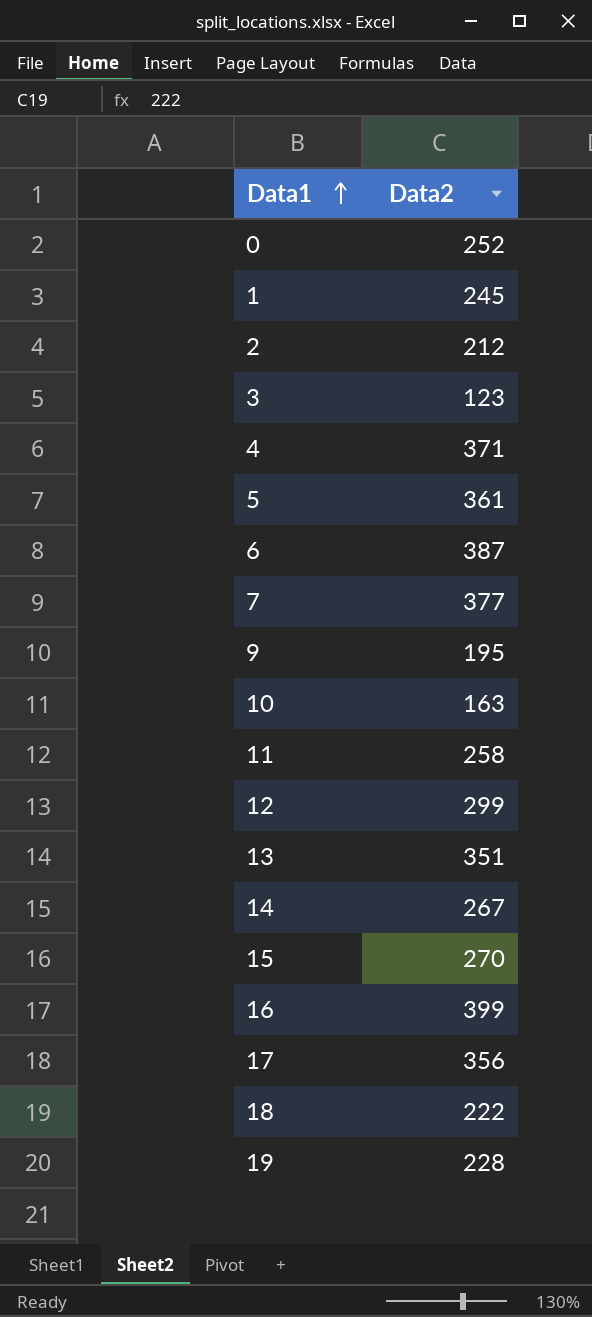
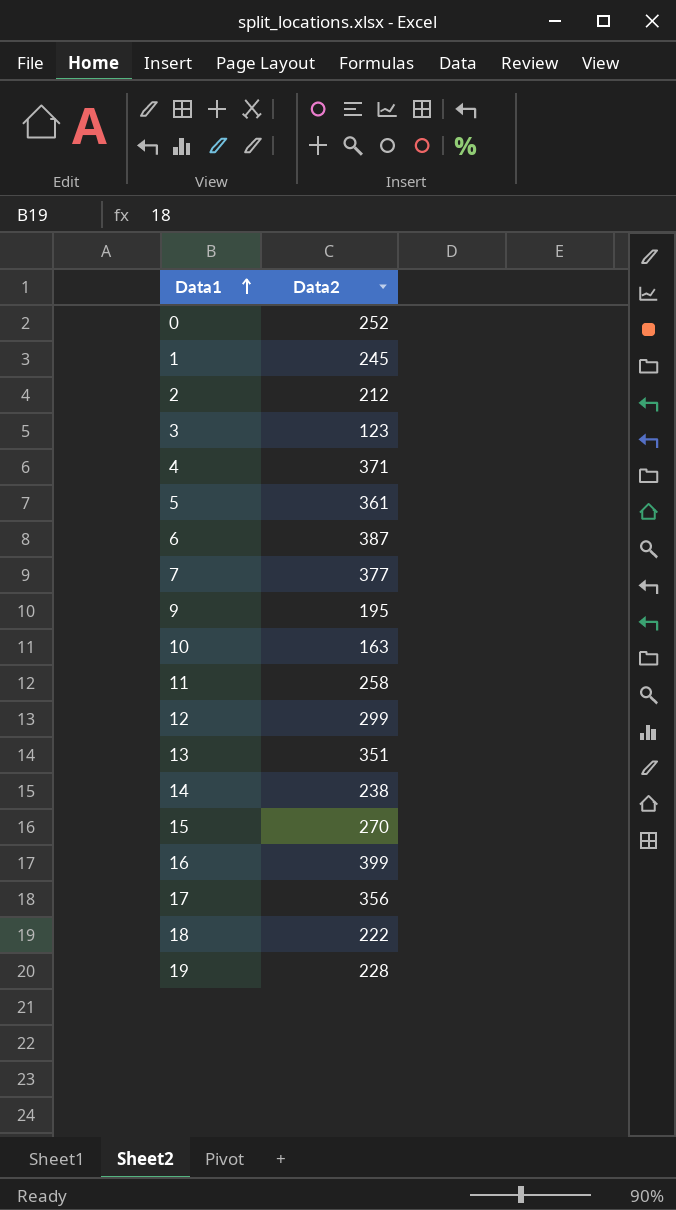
14 | Data2: 267 -> 238

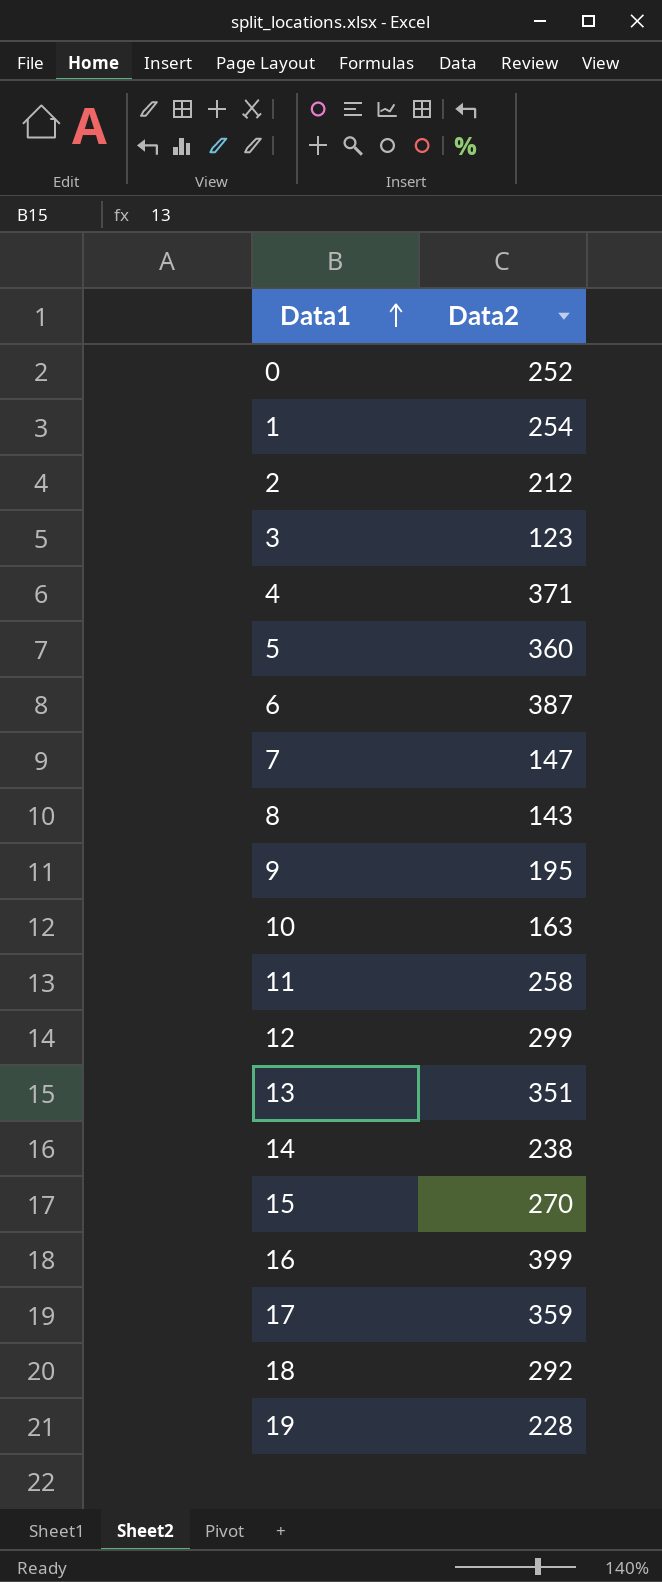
1 | Data2: 245 -> 254
5 | Data2: 361 -> 360
7 | Data2: 377 -> 147
row 8: none -> 143
17 | Data2: 356 -> 359
18 | Data2: 222 -> 292

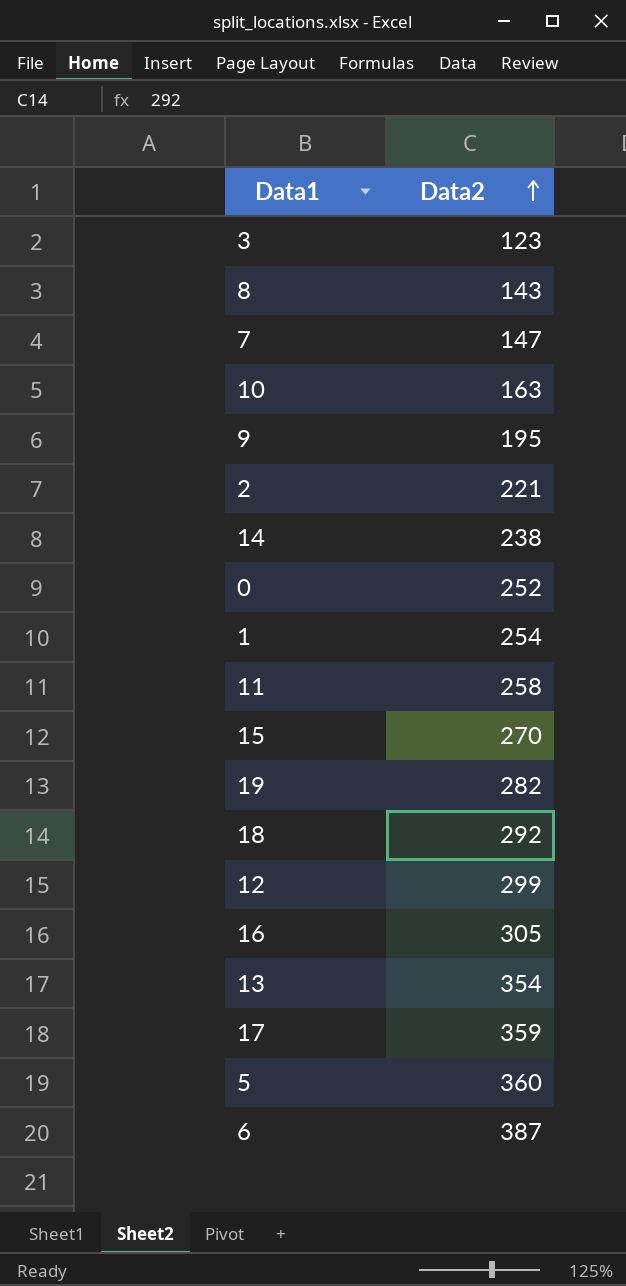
row order: Data1 ascending -> Data2 ascending
row 4: 371 -> none
2 | Data2: 212 -> 221
19 | Data2: 228 -> 282
16 | Data2: 399 -> 305
13 | Data2: 351 -> 354

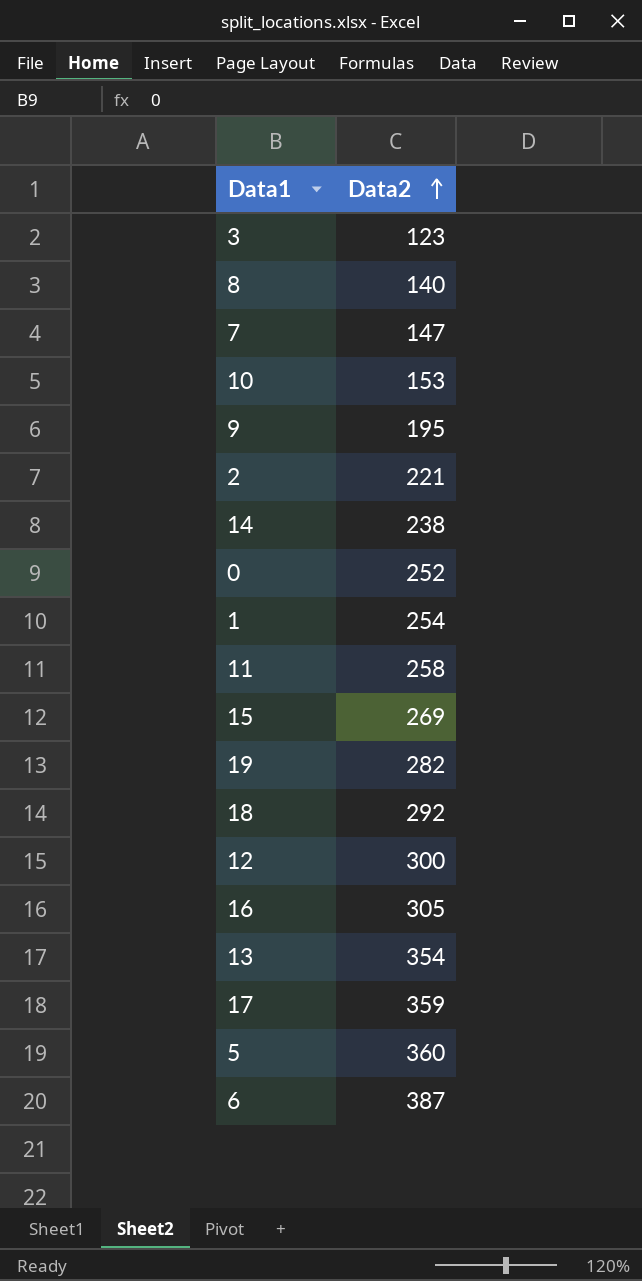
8 | Data2: 143 -> 140
10 | Data2: 163 -> 153
15 | Data2: 270 -> 269
12 | Data2: 299 -> 300

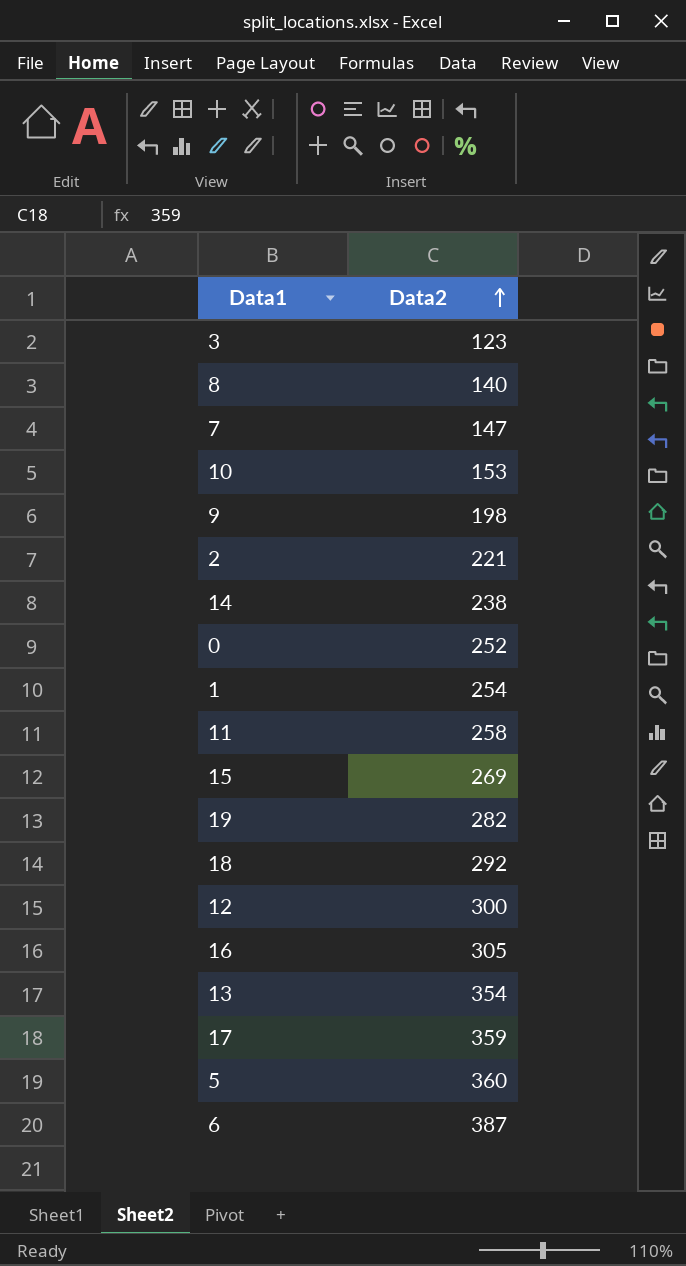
9 | Data2: 195 -> 198

